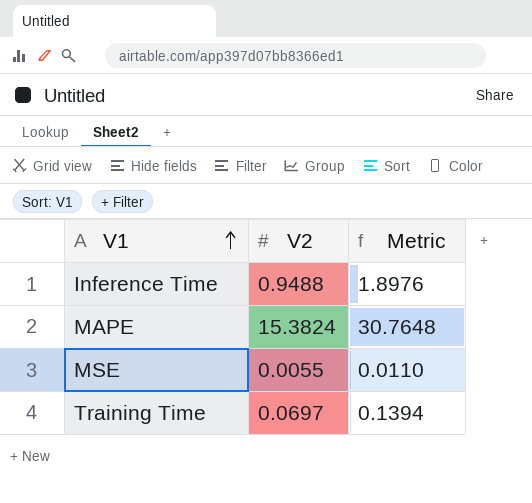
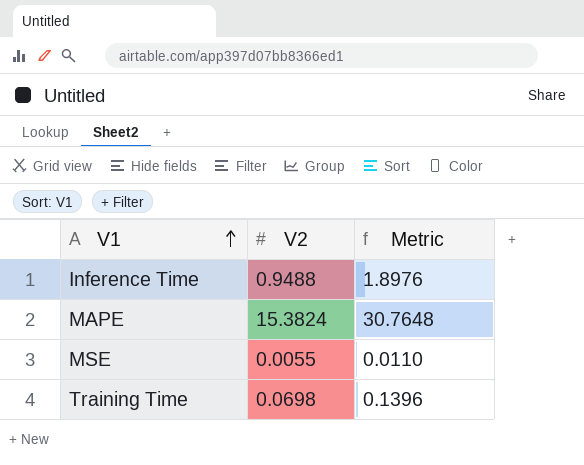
Training Time | V2: 0.0697 -> 0.0698
Training Time | Metric: 0.1394 -> 0.1396

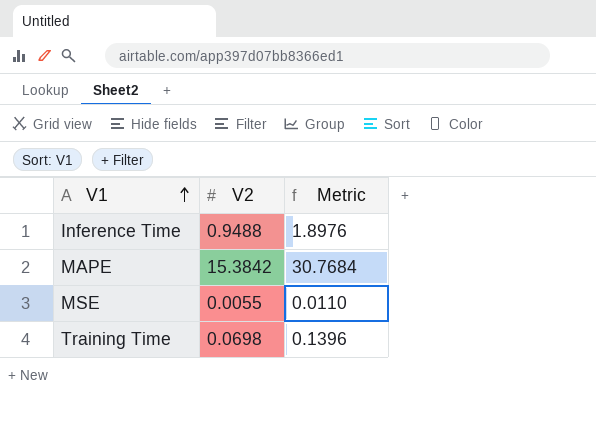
MAPE | V2: 15.3824 -> 15.3842
MAPE | Metric: 30.7648 -> 30.7684

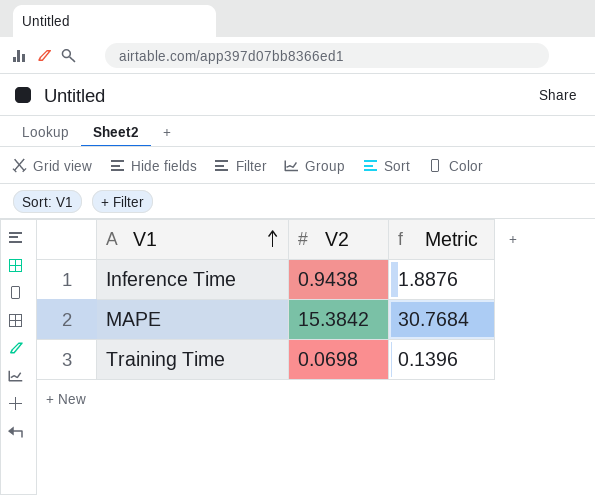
row MSE: 0.0055 | 0.0110 -> none
Inference Time | V2: 0.9488 -> 0.9438
Inference Time | Metric: 1.8976 -> 1.8876

